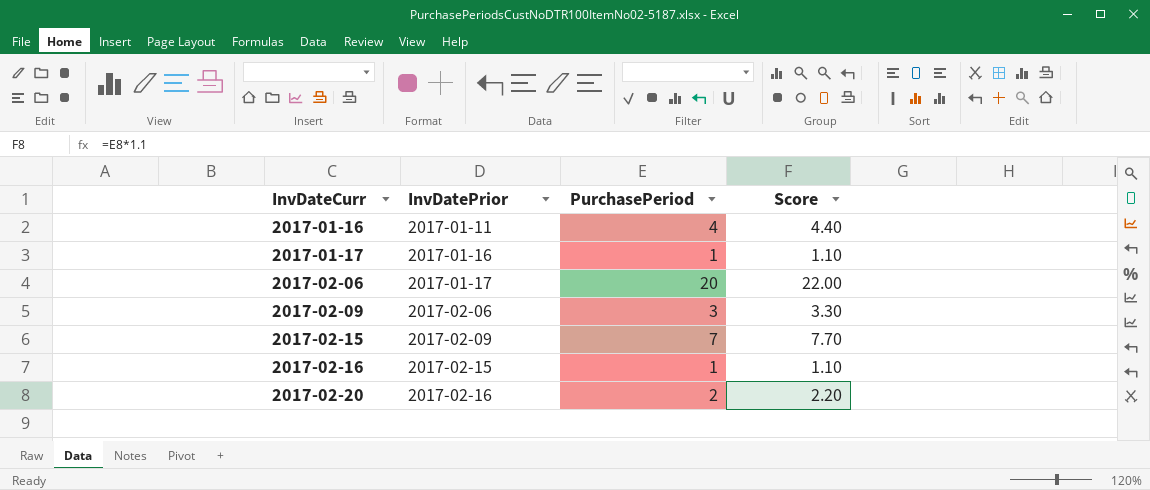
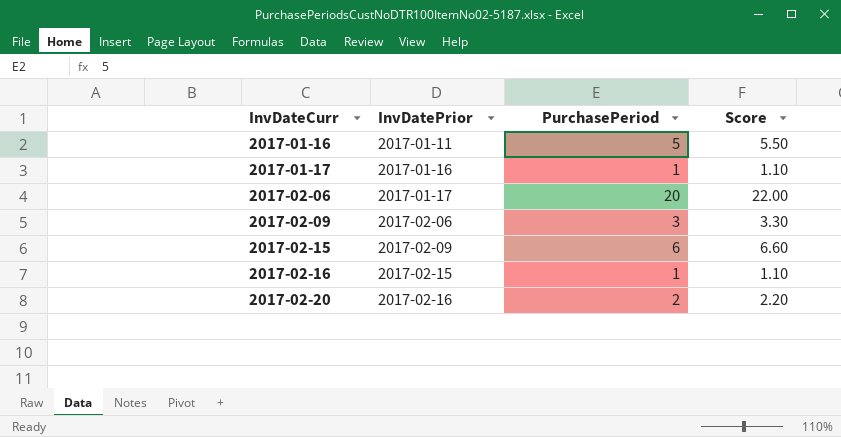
2017-01-16 | PurchasePeriod: 4 -> 5
2017-01-16 | Score: 4.40 -> 5.50
2017-02-15 | PurchasePeriod: 7 -> 6
2017-02-15 | Score: 7.70 -> 6.60

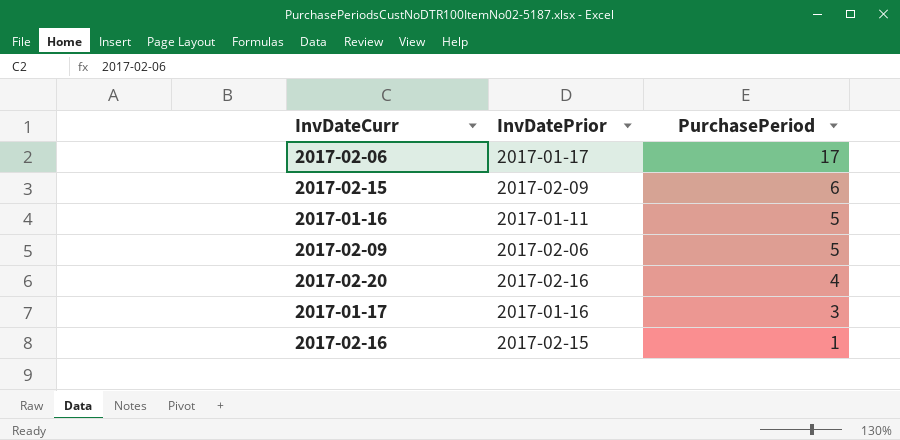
row order: InvDateCurr ascending -> PurchasePeriod descending
column Score | formula: [PurchasePeriod] * 1.1 -> none
2017-02-06 | PurchasePeriod: 20 -> 17
2017-02-09 | PurchasePeriod: 3 -> 5
2017-02-20 | PurchasePeriod: 2 -> 4
2017-01-17 | PurchasePeriod: 1 -> 3

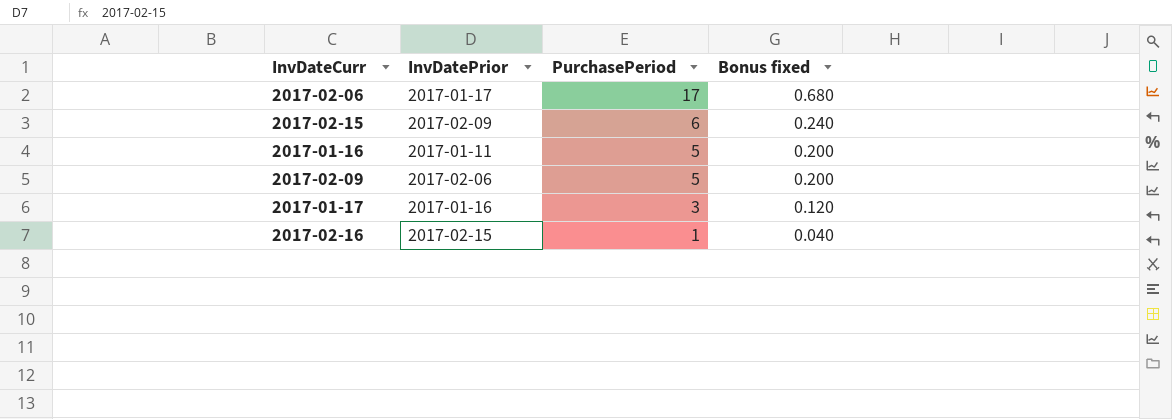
column Bonus fixed | formula: none -> [PurchasePeriod] * 0.04
row 2017-02-20: 2017-02-16 | 4 -> none

